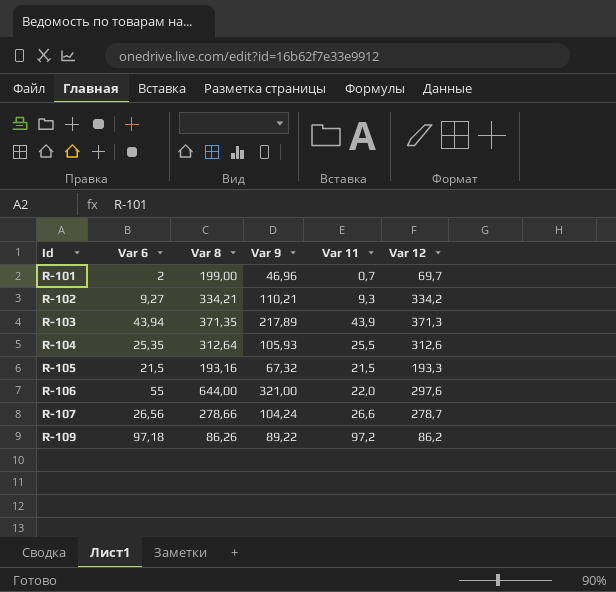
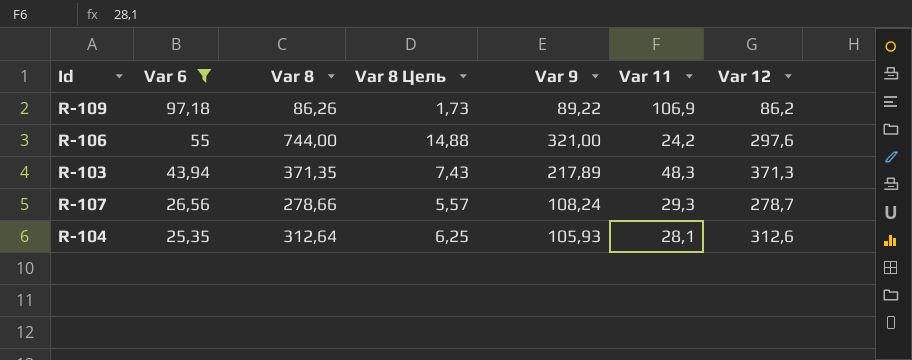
filter: none -> Var 6 >= 25,35
row order: Id ascending -> Var 6 descending
column Var 8 Цель | formula: none -> [Var 8] * 0,02
R-109 | Var 11: 97,2 -> 106,9
R-106 | Var 8: 644,00 -> 744,00
R-106 | Var 11: 22,0 -> 24,2
R-103 | Var 11: 43,9 -> 48,3
R-107 | Var 9: 104,24 -> 108,24
R-107 | Var 11: 26,6 -> 29,3
R-104 | Var 11: 25,5 -> 28,1

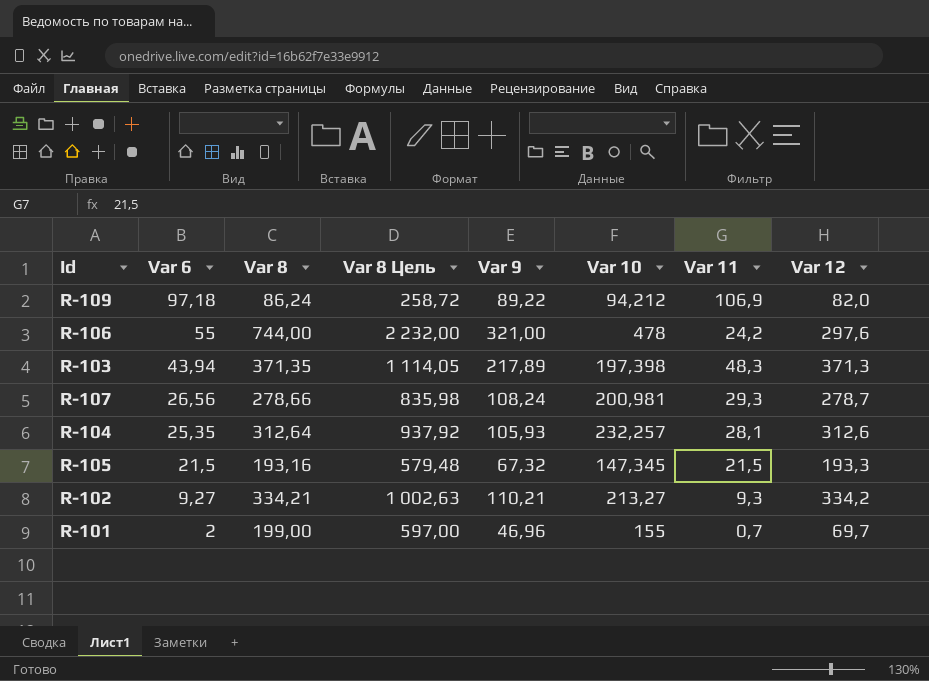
filter: Var 6 >= 25,35 -> none
column Var 8 Цель | formula: [Var 8] * 0,02 -> [Var 8] * 3
column Var 10 | position: none -> 6
R-109 | Var 8: 86,26 -> 86,24
R-109 | Var 12: 86,2 -> 82,0

